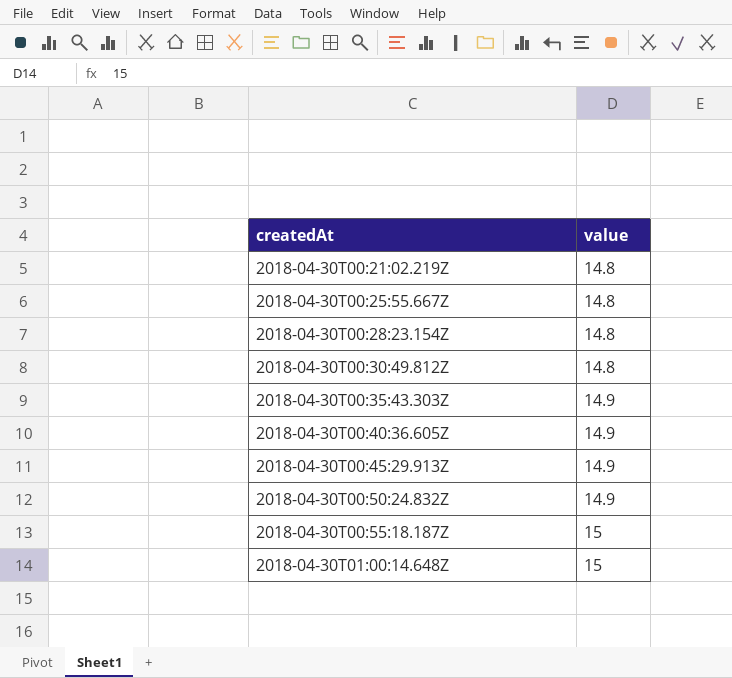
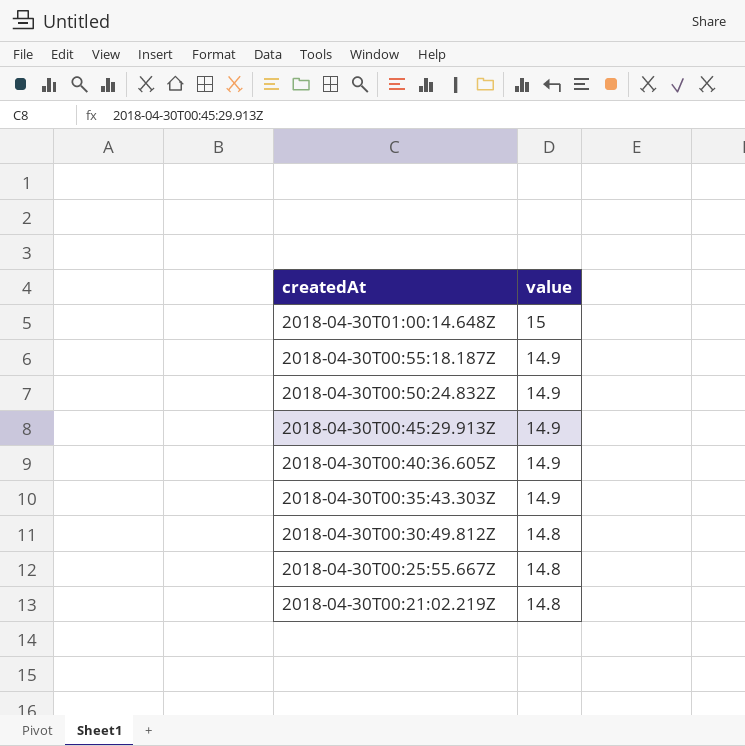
row order: createdAt ascending -> createdAt descending
row 2018-04-30T00:28:23.154Z: 14.8 -> none
2018-04-30T00:55:18.187Z | value: 15 -> 14.9

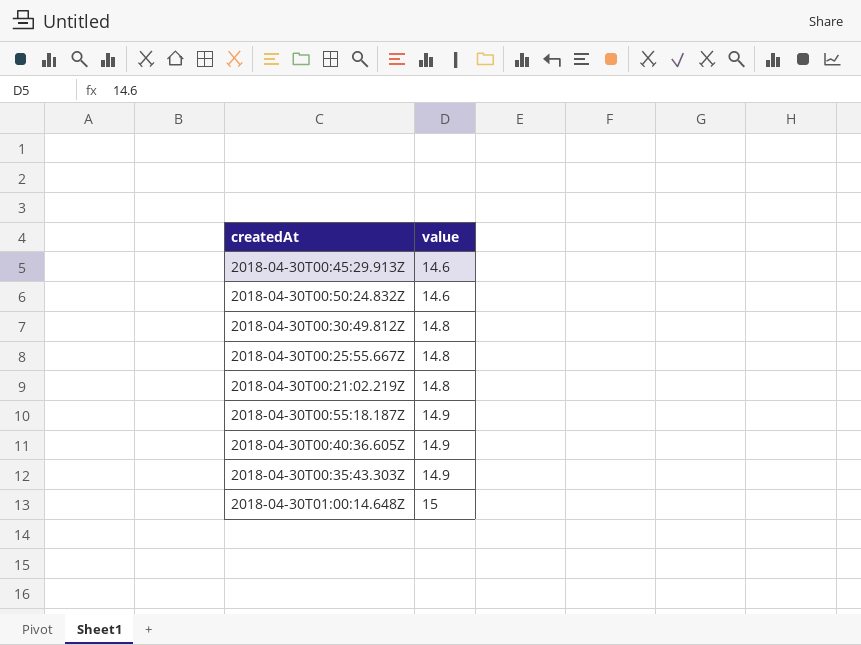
row order: createdAt descending -> value ascending
2018-04-30T00:45:29.913Z | value: 14.9 -> 14.6
2018-04-30T00:50:24.832Z | value: 14.9 -> 14.6

